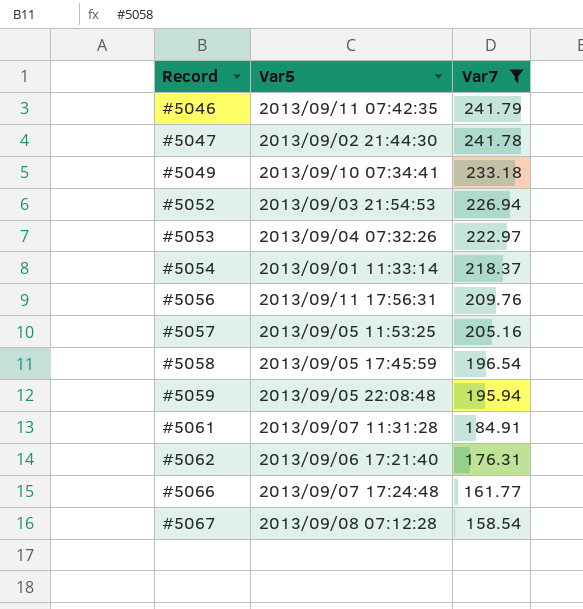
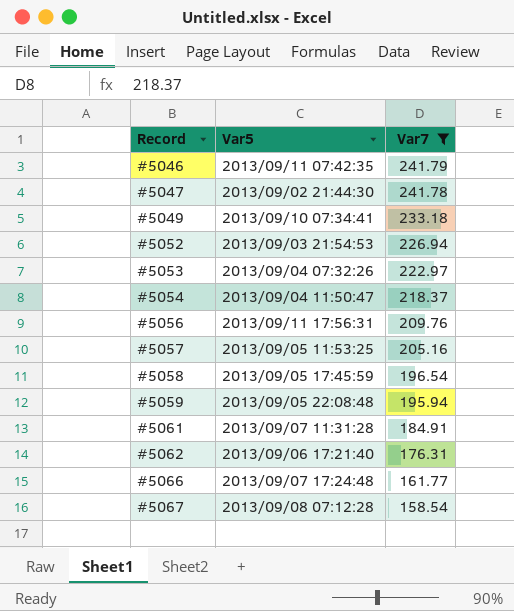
#5054 | Var5: 2013/09/01 11:33:14 -> 2013/09/04 11:50:47

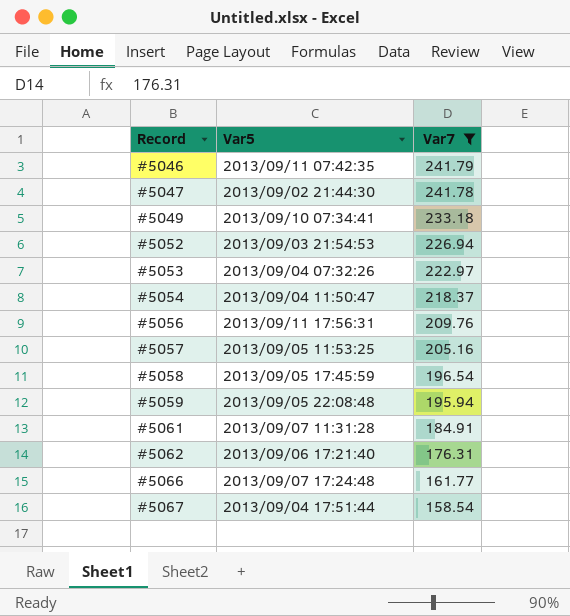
#5067 | Var5: 2013/09/08 07:12:28 -> 2013/09/04 17:51:44

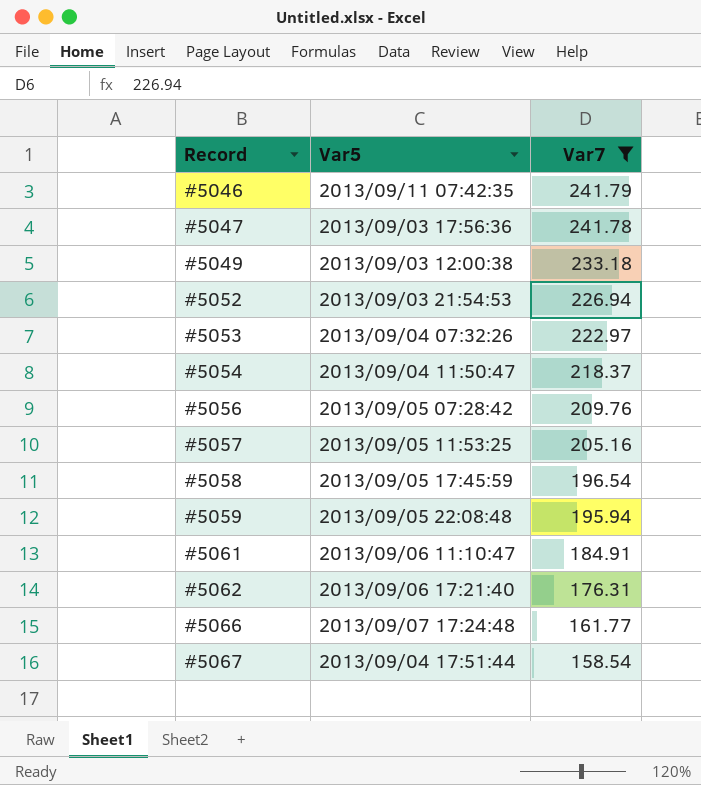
#5047 | Var5: 2013/09/02 21:44:30 -> 2013/09/03 17:56:36
#5049 | Var5: 2013/09/10 07:34:41 -> 2013/09/03 12:00:38
#5056 | Var5: 2013/09/11 17:56:31 -> 2013/09/05 07:28:42
#5061 | Var5: 2013/09/07 11:31:28 -> 2013/09/06 11:10:47

